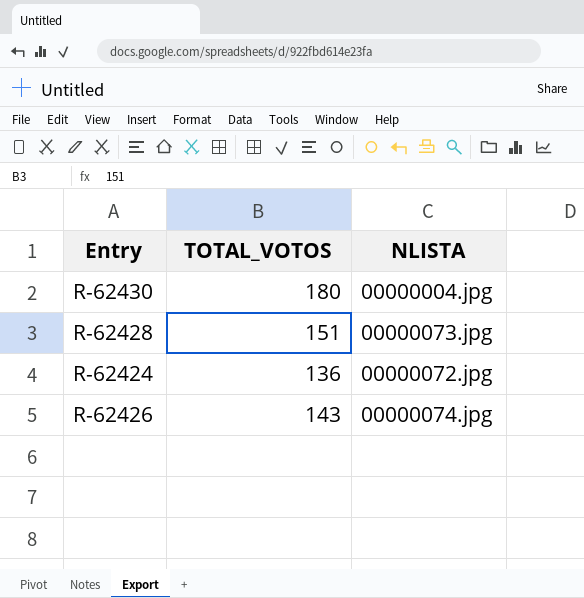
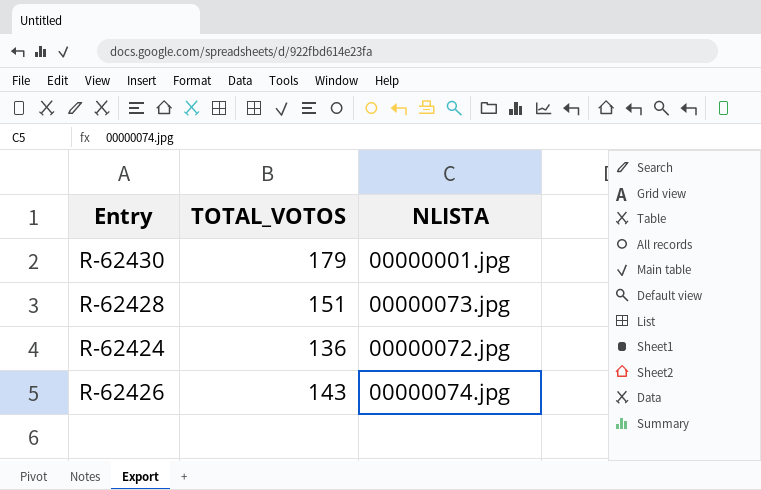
R-62430 | TOTAL_VOTOS: 180 -> 179
R-62430 | NLISTA: 00000004.jpg -> 00000001.jpg

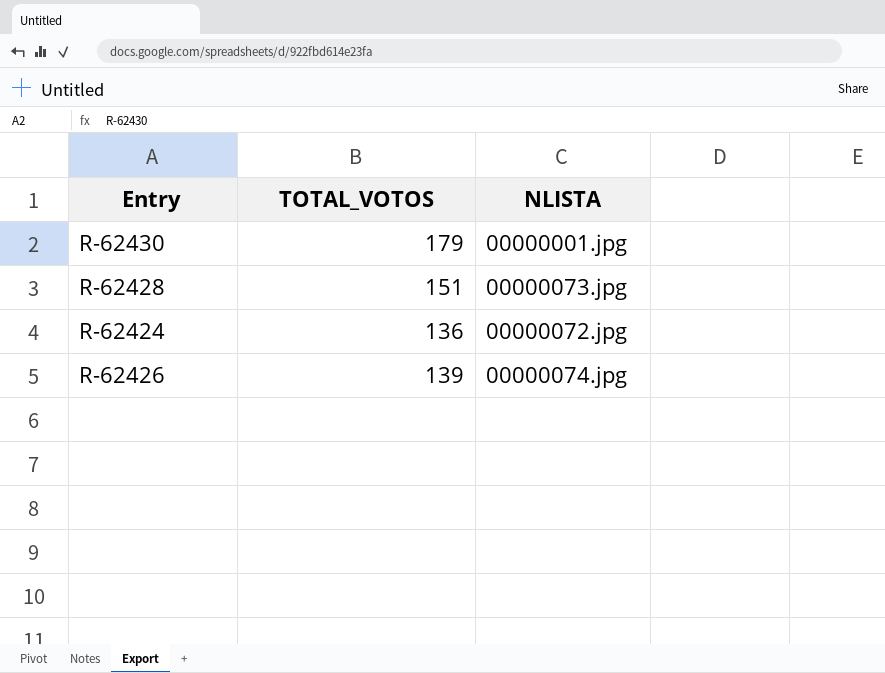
R-62426 | TOTAL_VOTOS: 143 -> 139

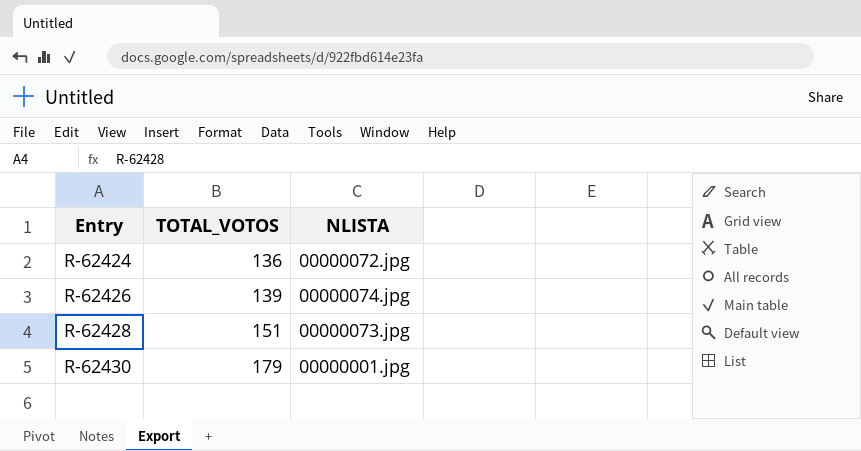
row order: none -> Entry ascending

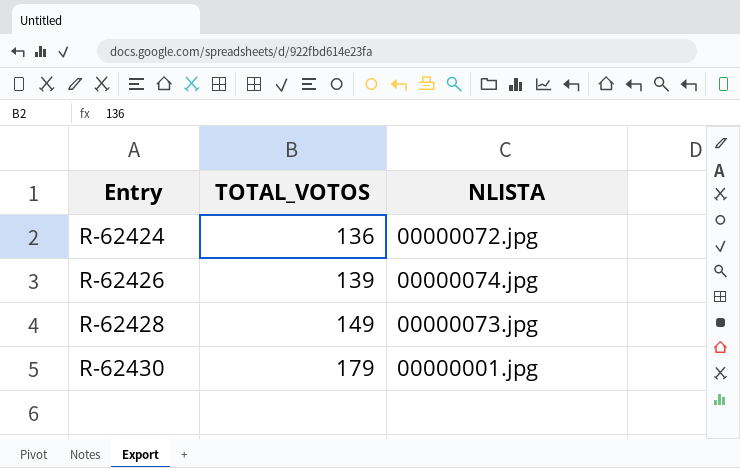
R-62428 | TOTAL_VOTOS: 151 -> 149

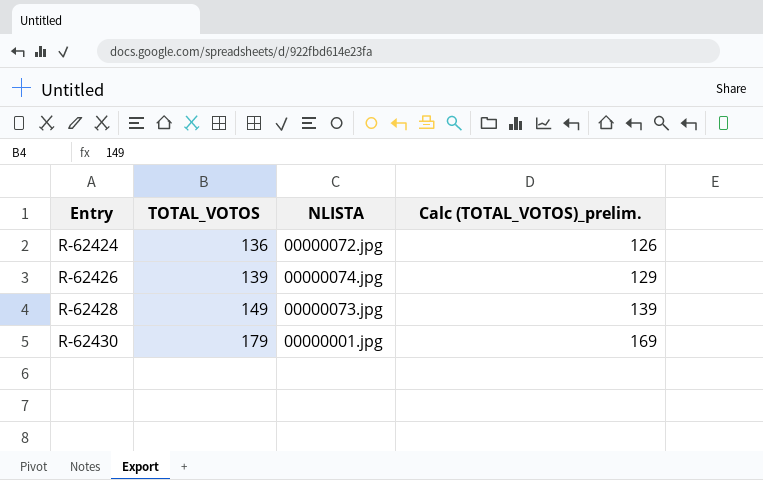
column Calc (TOTAL_VOTOS)_prelim. | formula: none -> [TOTAL_VOTOS] - 10

